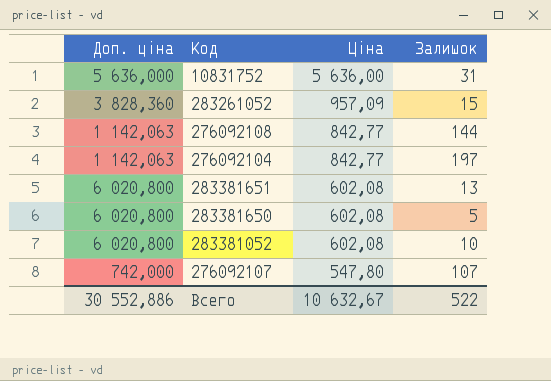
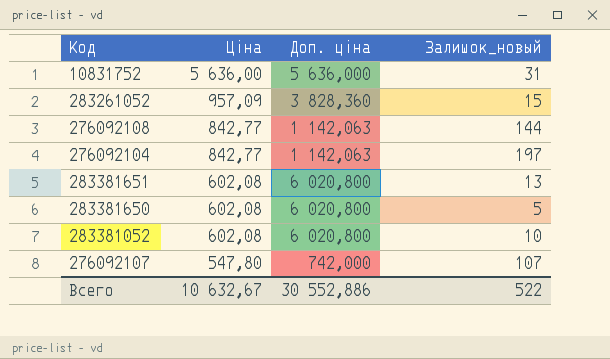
column Доп. ціна | position: 1 -> 3
column name: Залишок -> Залишок_новый

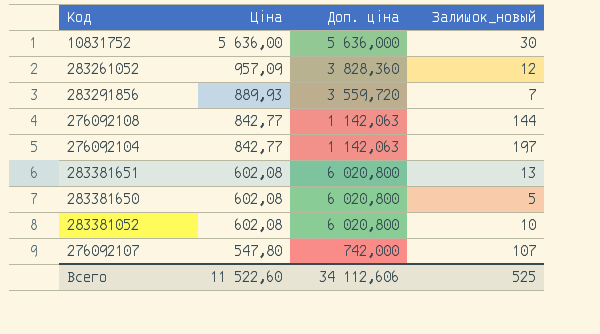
10831752 | Залишок_новый: 31 -> 30
283261052 | Залишок_новый: 15 -> 12
row 283291856: none -> 889,93 | 3 559,720 | 7
Всего | Ціна: 10 632,67 -> 11 522,60
Всего | Доп. ціна: 30 552,886 -> 34 112,606
Всего | Залишок_новый: 522 -> 525

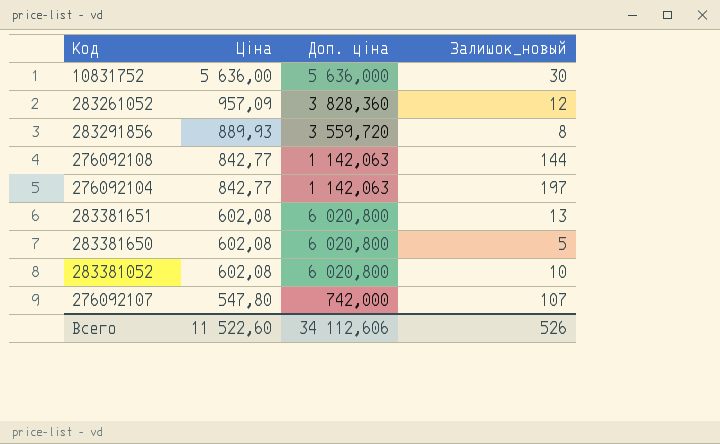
283291856 | Залишок_новый: 7 -> 8
Всего | Залишок_новый: 525 -> 526

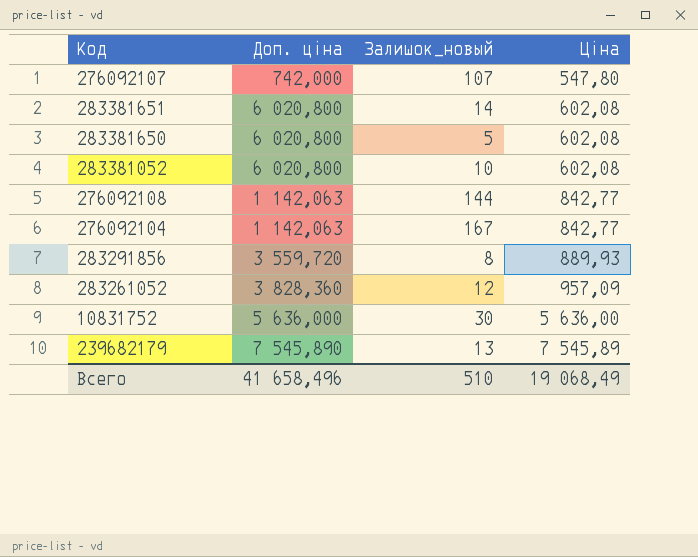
row order: Ціна descending -> Ціна ascending
column Ціна | position: 2 -> 4
283381651 | Залишок_новый: 13 -> 14
276092104 | Залишок_новый: 197 -> 167
row 239682179: none -> 7 545,890 | 13 | 7 545,89
Всего | Доп. ціна: 34 112,606 -> 41 658,496
Всего | Залишок_новый: 526 -> 510
Всего | Ціна: 11 522,60 -> 19 068,49

